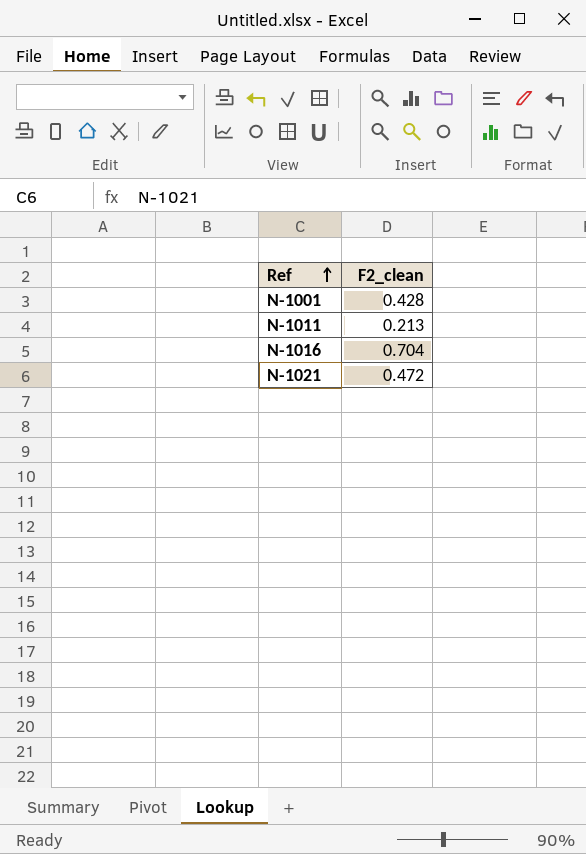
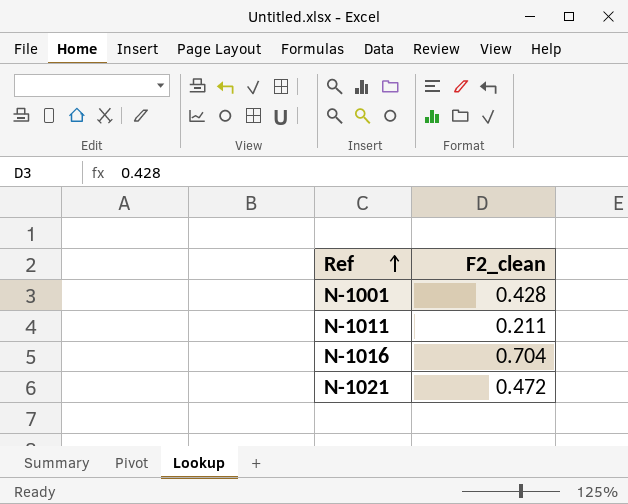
N-1011 | F2_clean: 0.213 -> 0.211

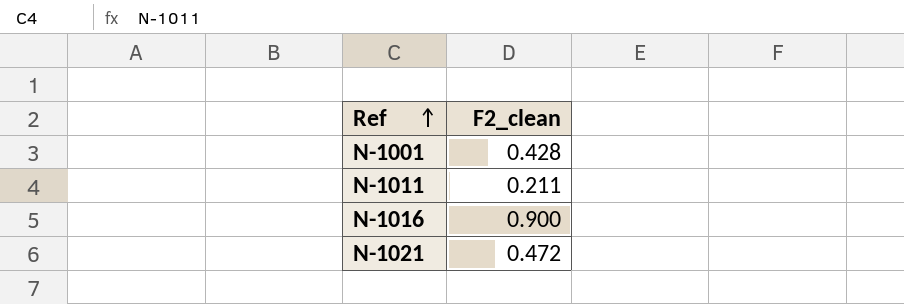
N-1016 | F2_clean: 0.704 -> 0.900

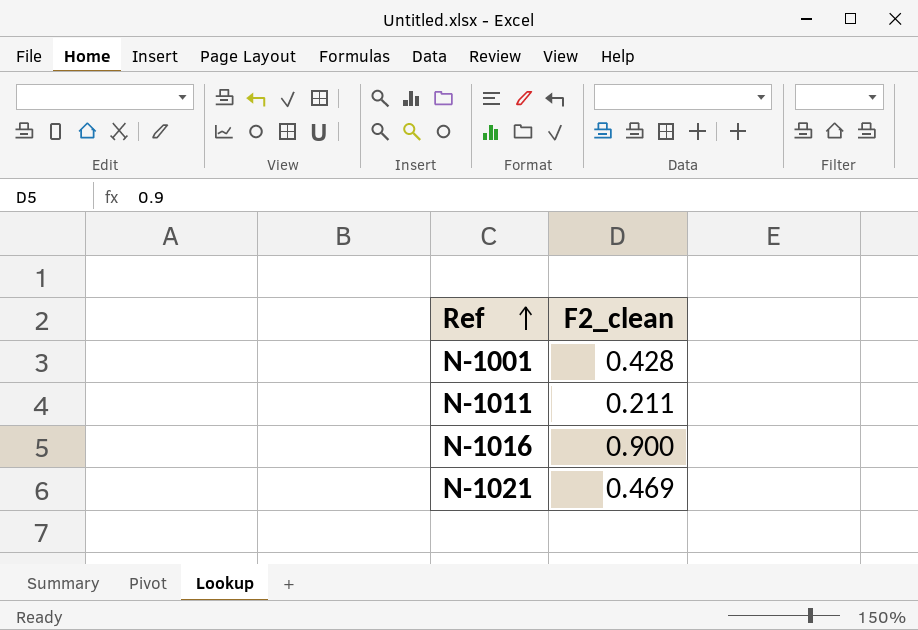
N-1021 | F2_clean: 0.472 -> 0.469

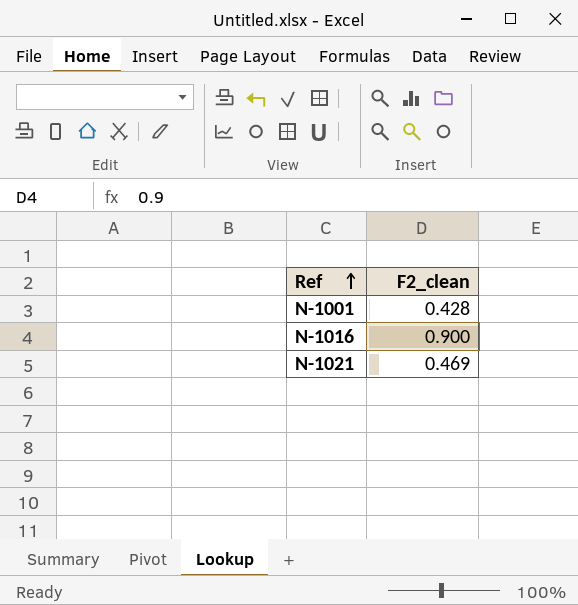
row N-1011: 0.211 -> none

